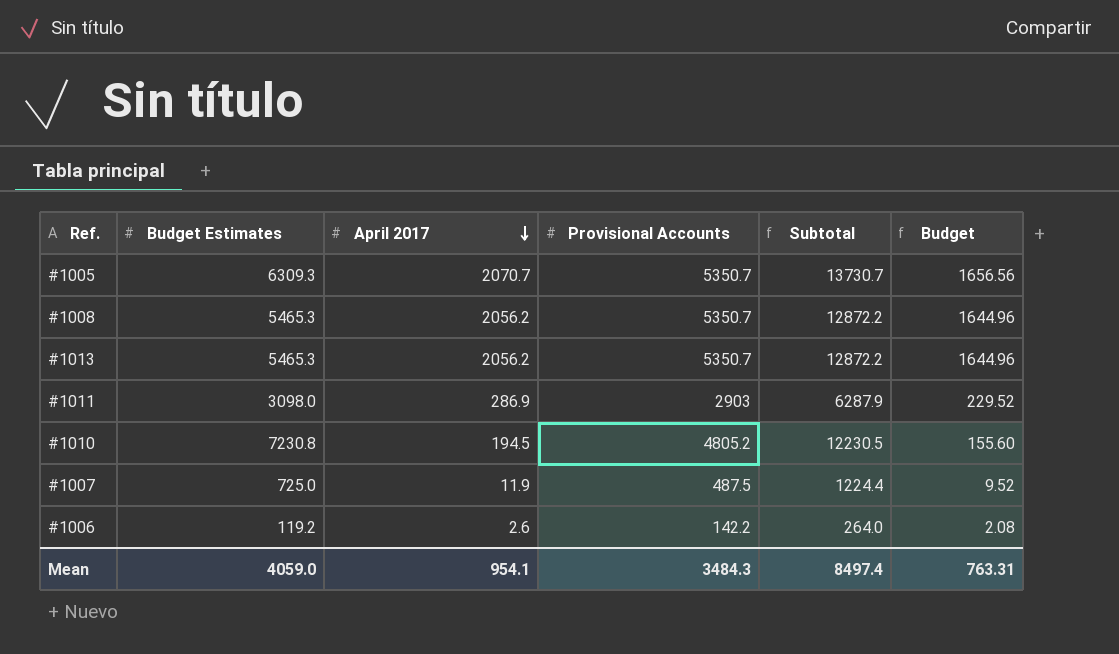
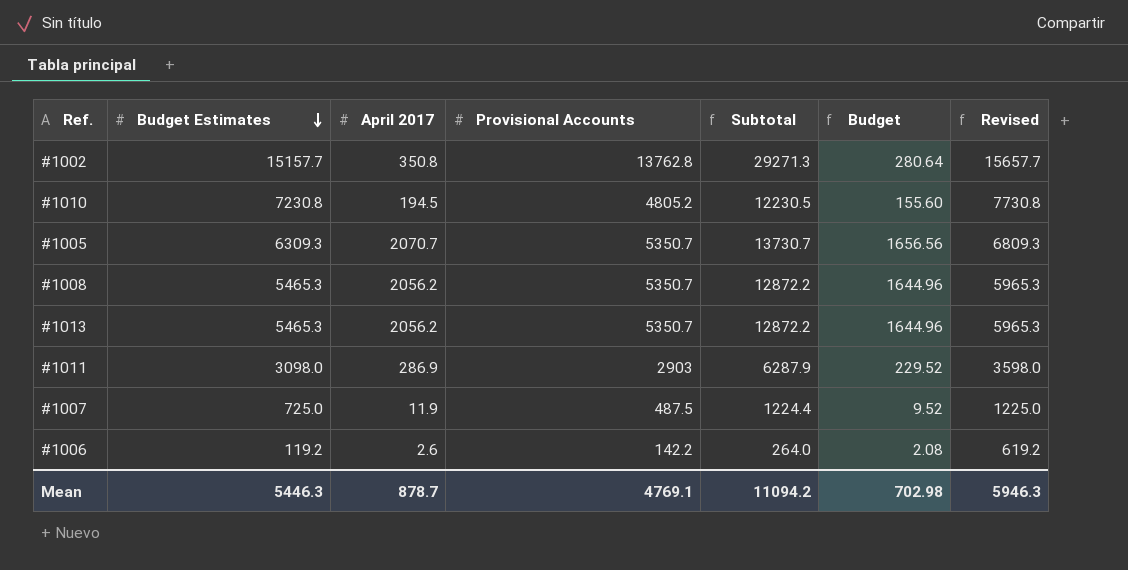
row order: April 2017 descending -> Budget Estimates descending
column Revised | formula: none -> [Budget Estimates] + 500
row #1002: none -> 15157.7 | 350.8 | 13762.8 | 29271.3 | 280.64 | 15657.7
Mean | Budget Estimates: 4059.0 -> 5446.3
Mean | April 2017: 954.1 -> 878.7
Mean | Provisional Accounts: 3484.3 -> 4769.1
Mean | Subtotal: 8497.4 -> 11094.2
Mean | Budget: 763.31 -> 702.98

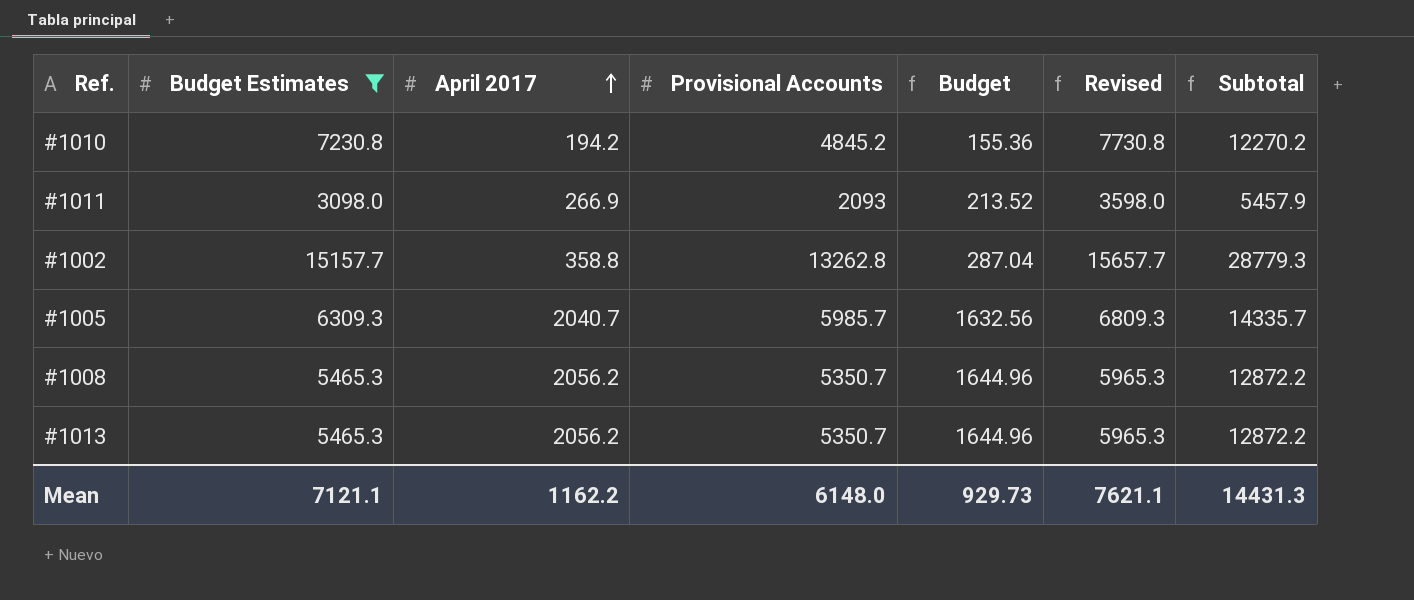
filter: none -> Budget Estimates >= 3098.0
row order: Budget Estimates descending -> April 2017 ascending
column Subtotal | position: 5 -> 7
#1010 | April 2017: 194.5 -> 194.2
#1010 | Provisional Accounts: 4805.2 -> 4845.2
#1010 | Budget: 155.60 -> 155.36
#1010 | Subtotal: 12230.5 -> 12270.2
#1011 | April 2017: 286.9 -> 266.9
#1011 | Provisional Accounts: 2903 -> 2093
#1011 | Budget: 229.52 -> 213.52
#1011 | Subtotal: 6287.9 -> 5457.9
#1002 | April 2017: 350.8 -> 358.8
#1002 | Provisional Accounts: 13762.8 -> 13262.8
#1002 | Budget: 280.64 -> 287.04
#1002 | Subtotal: 29271.3 -> 28779.3
#1005 | April 2017: 2070.7 -> 2040.7
#1005 | Provisional Accounts: 5350.7 -> 5985.7
#1005 | Budget: 1656.56 -> 1632.56
#1005 | Subtotal: 13730.7 -> 14335.7
Mean | Budget Estimates: 5446.3 -> 7121.1
Mean | April 2017: 878.7 -> 1162.2
Mean | Provisional Accounts: 4769.1 -> 6148.0
Mean | Budget: 702.98 -> 929.73
Mean | Revised: 5946.3 -> 7621.1
Mean | Subtotal: 11094.2 -> 14431.3

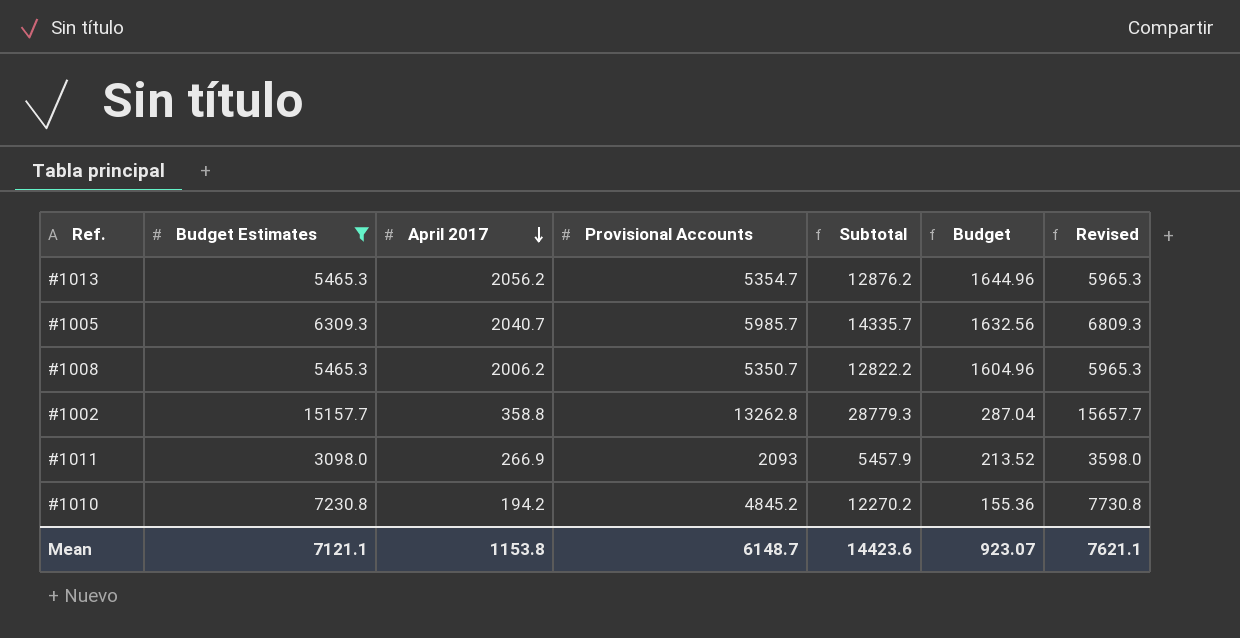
row order: April 2017 ascending -> April 2017 descending
column Subtotal | position: 7 -> 5
#1013 | Provisional Accounts: 5350.7 -> 5354.7
#1013 | Subtotal: 12872.2 -> 12876.2
#1008 | April 2017: 2056.2 -> 2006.2
#1008 | Subtotal: 12872.2 -> 12822.2
#1008 | Budget: 1644.96 -> 1604.96
Mean | April 2017: 1162.2 -> 1153.8
Mean | Provisional Accounts: 6148.0 -> 6148.7
Mean | Subtotal: 14431.3 -> 14423.6
Mean | Budget: 929.73 -> 923.07

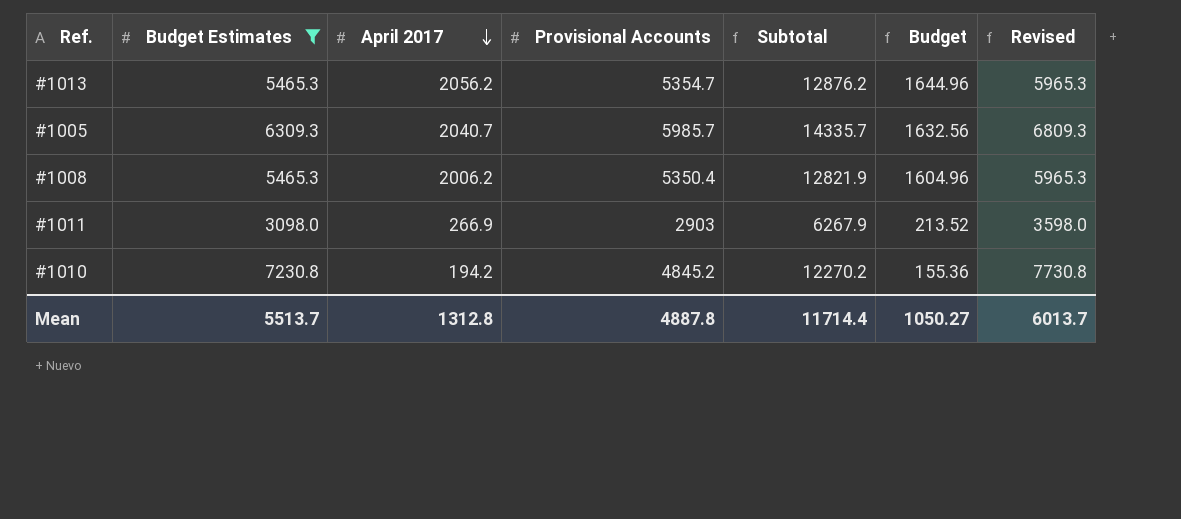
row #1002: 15157.7 | 358.8 | 13262.8 | 28779.3 | 287.04 | 15657.7 -> none
#1008 | Provisional Accounts: 5350.7 -> 5350.4
#1008 | Subtotal: 12822.2 -> 12821.9
#1011 | Provisional Accounts: 2093 -> 2903
#1011 | Subtotal: 5457.9 -> 6267.9
Mean | Budget Estimates: 7121.1 -> 5513.7
Mean | April 2017: 1153.8 -> 1312.8
Mean | Provisional Accounts: 6148.7 -> 4887.8
Mean | Subtotal: 14423.6 -> 11714.4
Mean | Budget: 923.07 -> 1050.27
Mean | Revised: 7621.1 -> 6013.7

